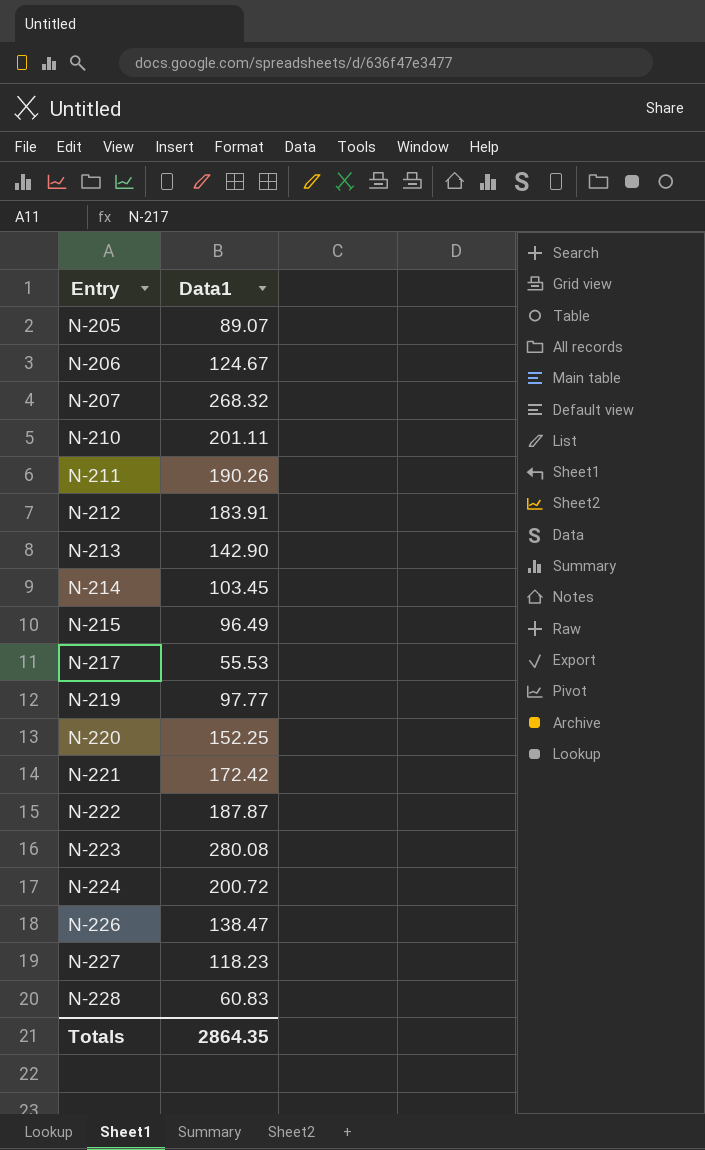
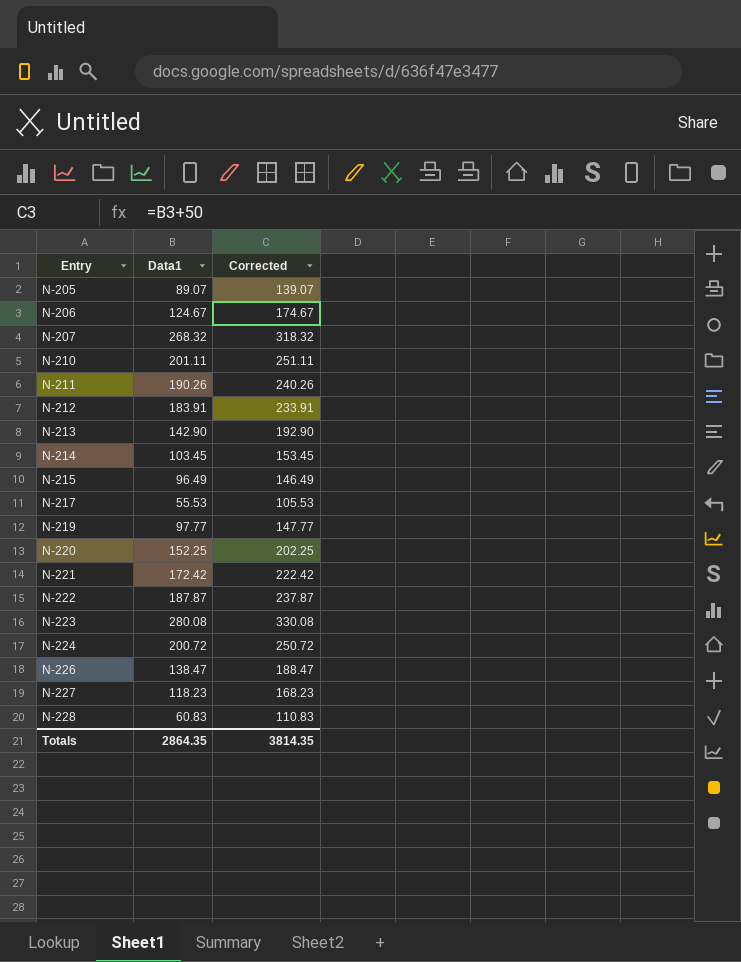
column Corrected | formula: none -> [Data1] + 50

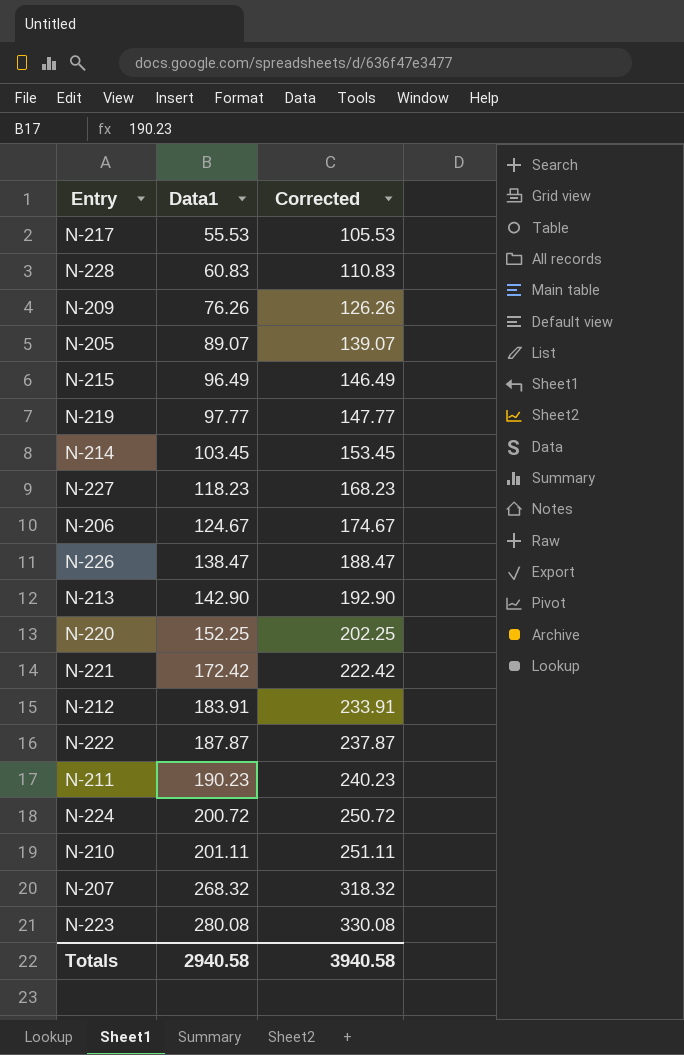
row order: Entry ascending -> Data1 ascending
row N-209: none -> 76.26 | 126.26
N-211 | Data1: 190.26 -> 190.23
N-211 | Corrected: 240.26 -> 240.23
Totals | Data1: 2864.35 -> 2940.58
Totals | Corrected: 3814.35 -> 3940.58

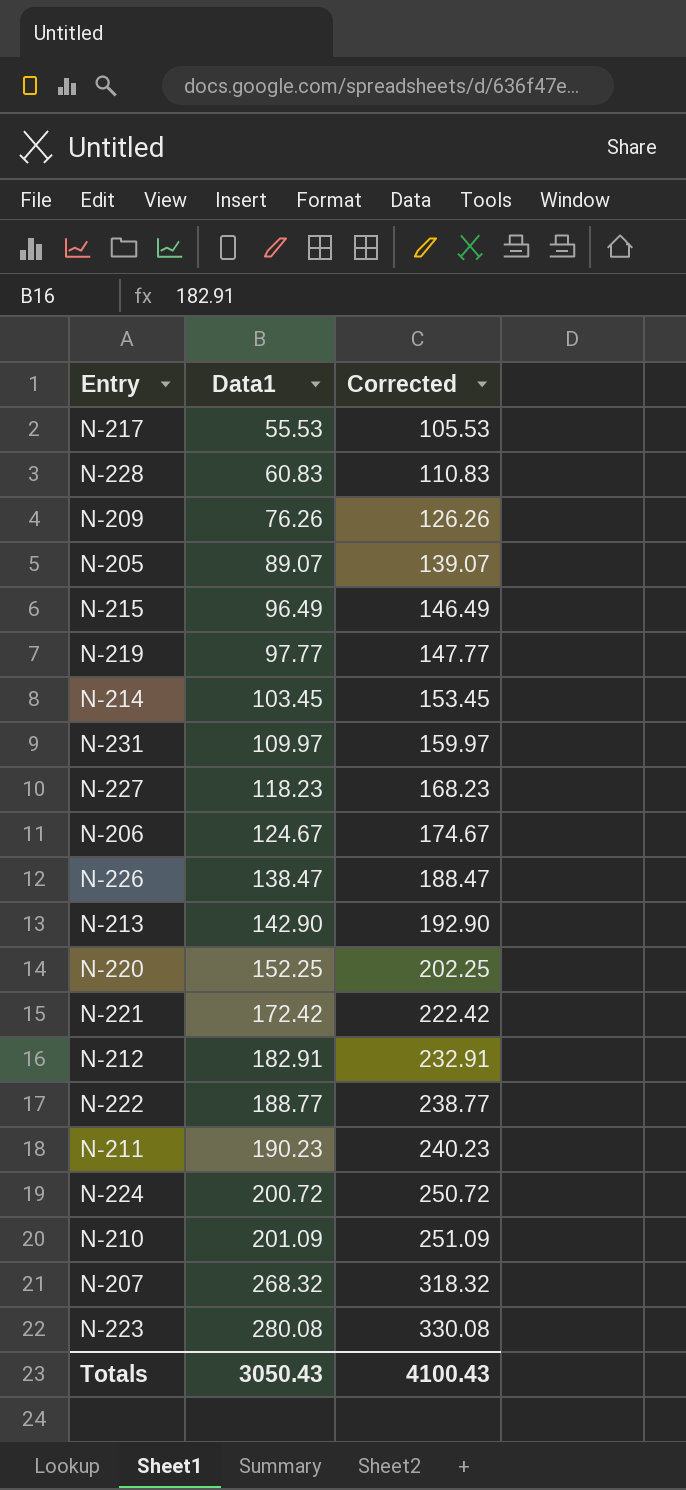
row N-231: none -> 109.97 | 159.97
N-212 | Data1: 183.91 -> 182.91
N-212 | Corrected: 233.91 -> 232.91
N-222 | Data1: 187.87 -> 188.77
N-222 | Corrected: 237.87 -> 238.77
N-210 | Data1: 201.11 -> 201.09
N-210 | Corrected: 251.11 -> 251.09
Totals | Data1: 2940.58 -> 3050.43
Totals | Corrected: 3940.58 -> 4100.43

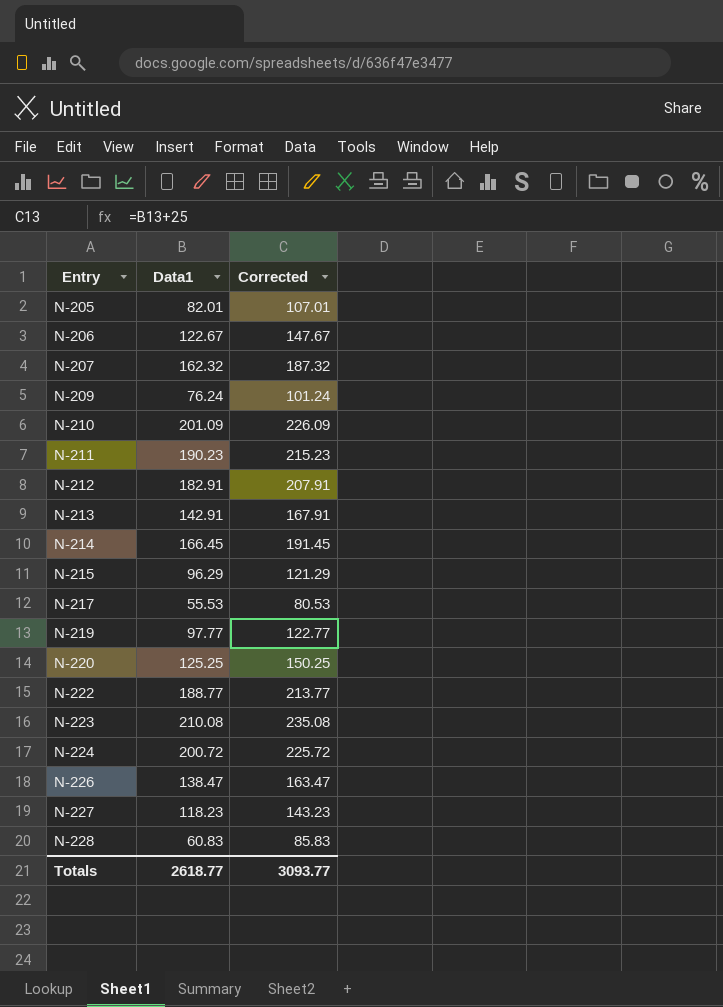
row order: Data1 ascending -> Entry ascending
column Corrected | formula: [Data1] + 50 -> [Data1] + 25
row N-231: 109.97 | 159.97 -> none
row N-221: 172.42 | 222.42 -> none
N-205 | Data1: 89.07 -> 82.01
N-206 | Data1: 124.67 -> 122.67
N-207 | Data1: 268.32 -> 162.32
N-209 | Data1: 76.26 -> 76.24
N-213 | Data1: 142.90 -> 142.91
N-214 | Data1: 103.45 -> 166.45
N-215 | Data1: 96.49 -> 96.29
N-220 | Data1: 152.25 -> 125.25
N-223 | Data1: 280.08 -> 210.08
Totals | Data1: 3050.43 -> 2618.77
Totals | Corrected: 4100.43 -> 3093.77

